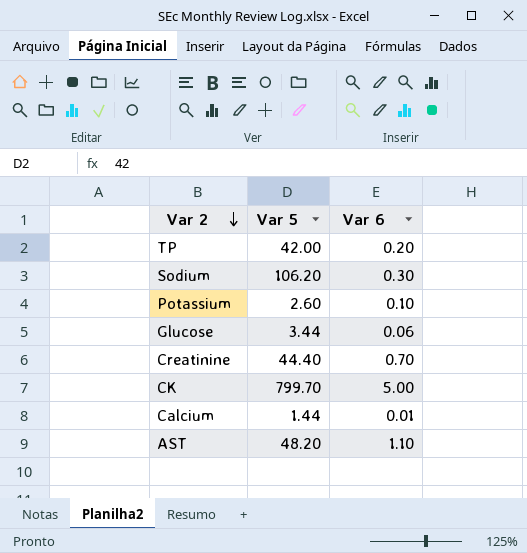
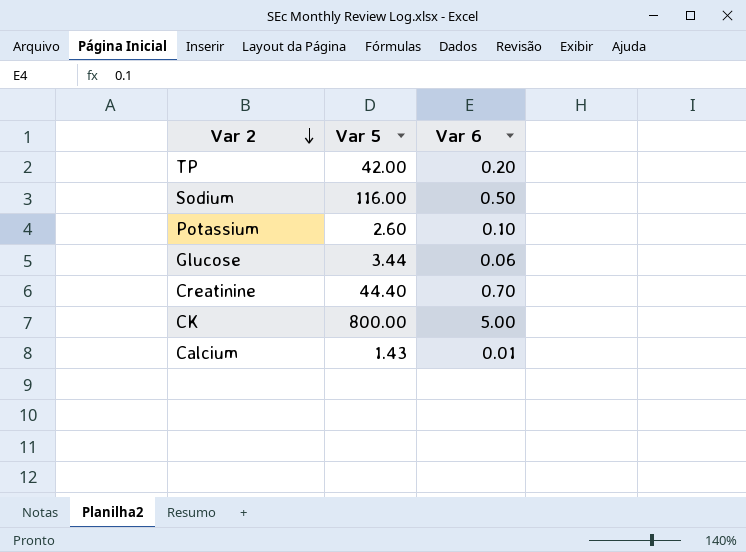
row AST: 48.20 | 1.10 -> none
Sodium | Var 5: 106.20 -> 116.00
Sodium | Var 6: 0.30 -> 0.50
CK | Var 5: 799.70 -> 800.00
Calcium | Var 5: 1.44 -> 1.43

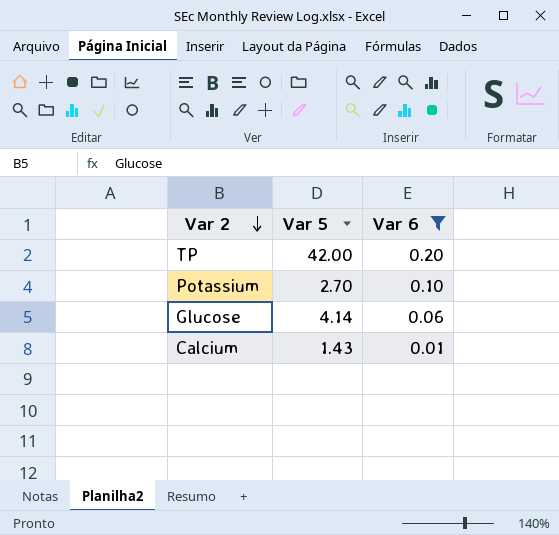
filter: none -> Var 6 <= 0.20
Potassium | Var 5: 2.60 -> 2.70
Glucose | Var 5: 3.44 -> 4.14

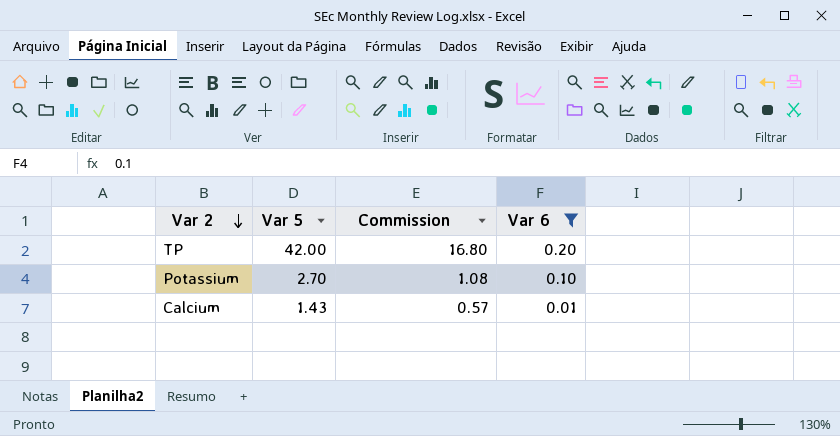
column Commission | formula: none -> [Var 5] * 0.4
row Glucose: 4.14 | 0.06 -> none

